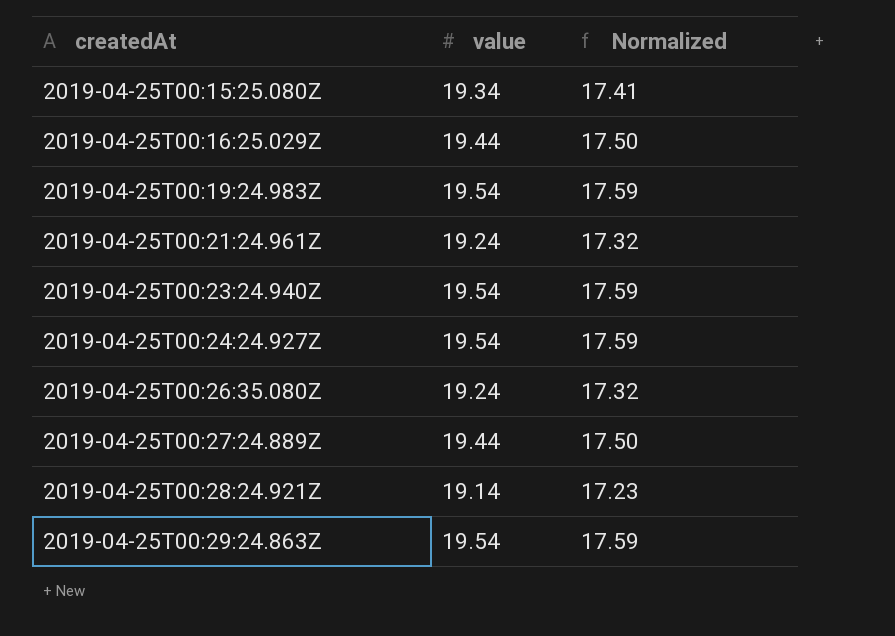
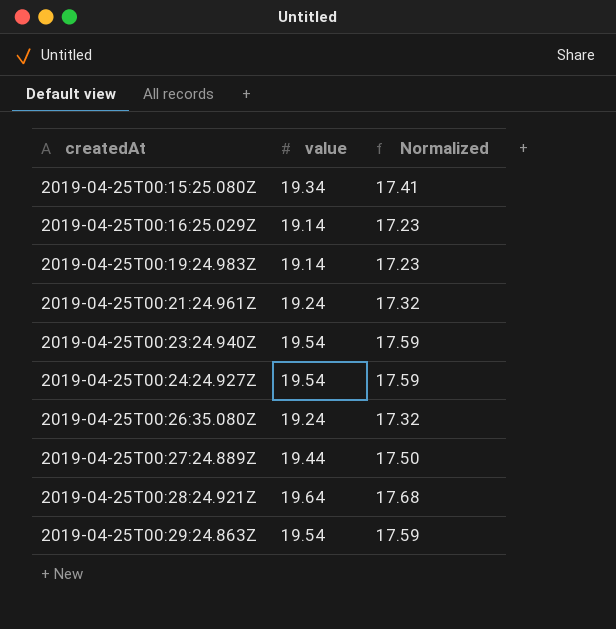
2019-04-25T00:16:25.029Z | value: 19.44 -> 19.14
2019-04-25T00:16:25.029Z | Normalized: 17.50 -> 17.23
2019-04-25T00:19:24.983Z | value: 19.54 -> 19.14
2019-04-25T00:19:24.983Z | Normalized: 17.59 -> 17.23
2019-04-25T00:28:24.921Z | value: 19.14 -> 19.64
2019-04-25T00:28:24.921Z | Normalized: 17.23 -> 17.68

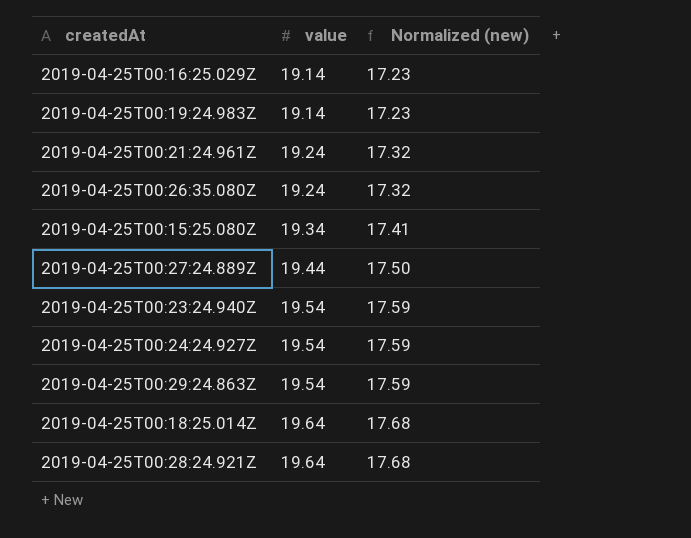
row order: createdAt ascending -> value ascending
column name: Normalized -> Normalized (new)
row 2019-04-25T00:18:25.014Z: none -> 19.64 | 17.68

